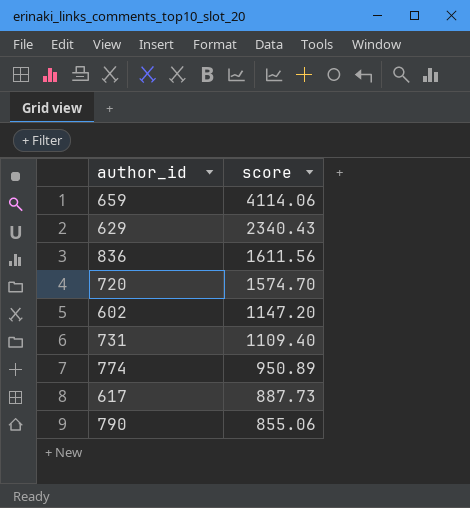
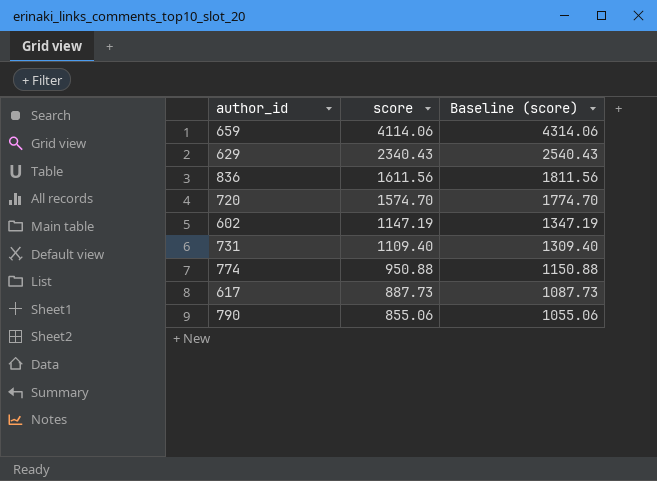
column Baseline (score) | formula: none -> [score] + 200
602 | score: 1147.20 -> 1147.19
774 | score: 950.89 -> 950.88

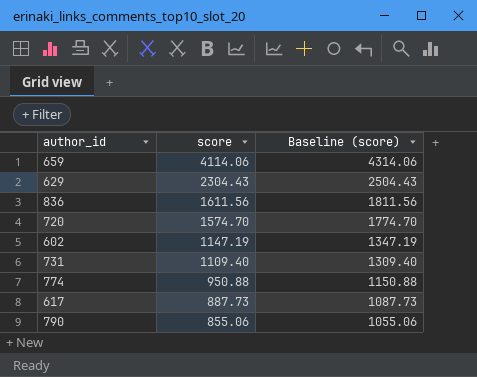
629 | score: 2340.43 -> 2304.43
629 | Baseline (score): 2540.43 -> 2504.43

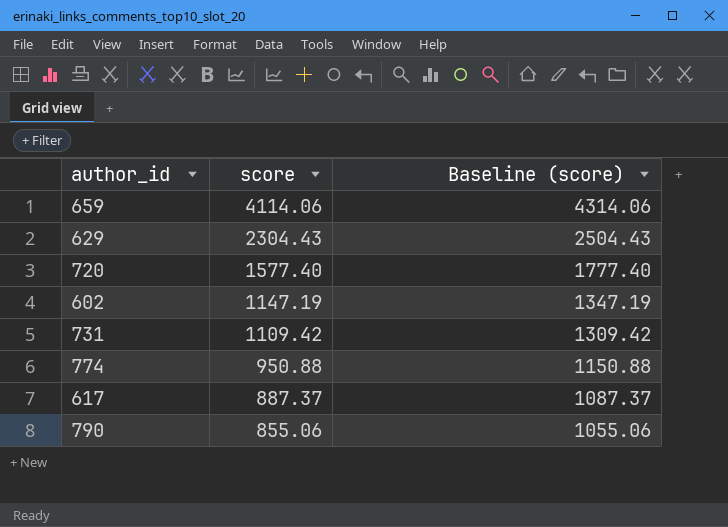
row 836: 1611.56 | 1811.56 -> none
720 | score: 1574.70 -> 1577.40
720 | Baseline (score): 1774.70 -> 1777.40
731 | score: 1109.40 -> 1109.42
731 | Baseline (score): 1309.40 -> 1309.42
617 | score: 887.73 -> 887.37
617 | Baseline (score): 1087.73 -> 1087.37

